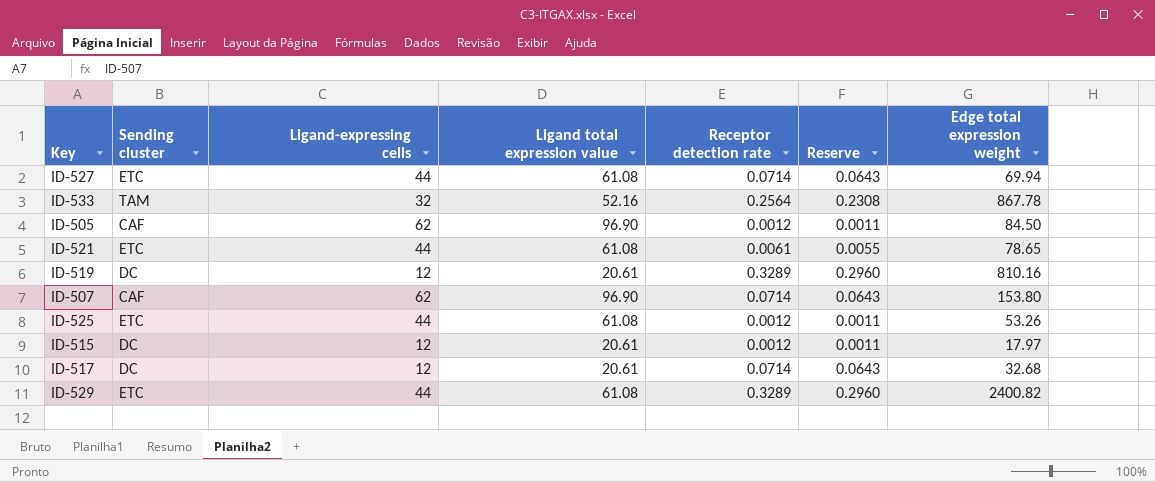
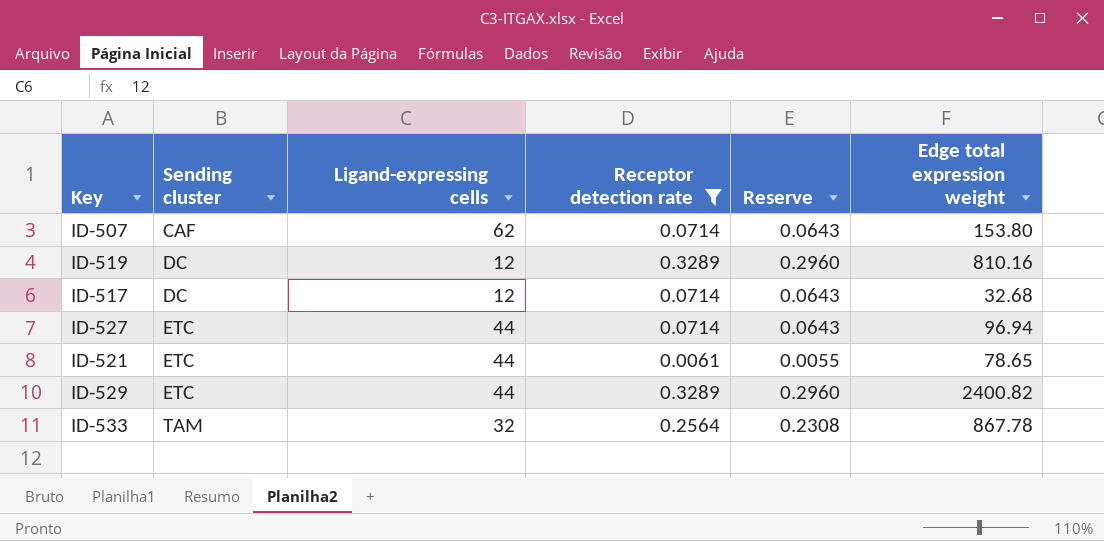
filter: none -> Receptor detection rate != 0.0012
row order: none -> Sending cluster ascending
column Ligand total expression value | position: 4 -> none
ID-527 | Edge total expression weight: 69.94 -> 96.94

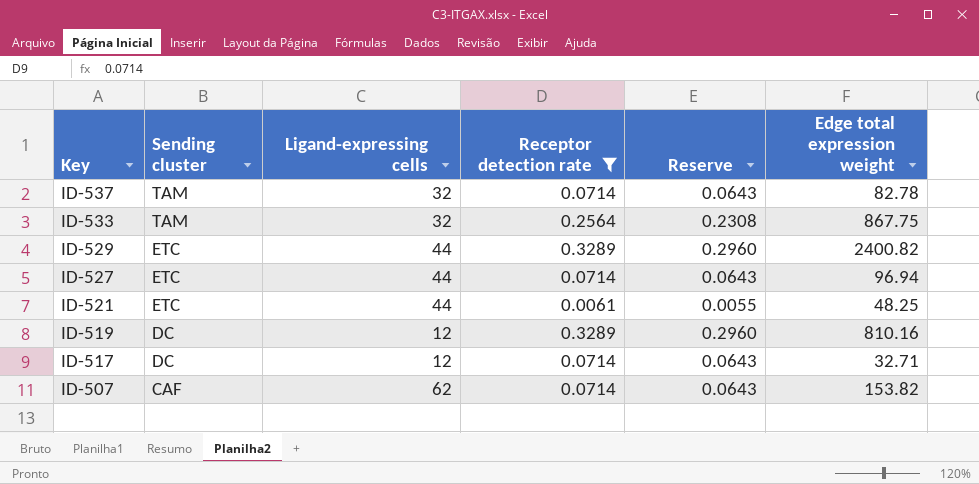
row order: Sending cluster ascending -> Key descending
row ID-537: none -> TAM | 32 | 0.0714 | 0.0643 | 82.78
ID-533 | Edge total expression weight: 867.78 -> 867.75
ID-521 | Edge total expression weight: 78.65 -> 48.25
ID-517 | Edge total expression weight: 32.68 -> 32.71
ID-507 | Edge total expression weight: 153.80 -> 153.82

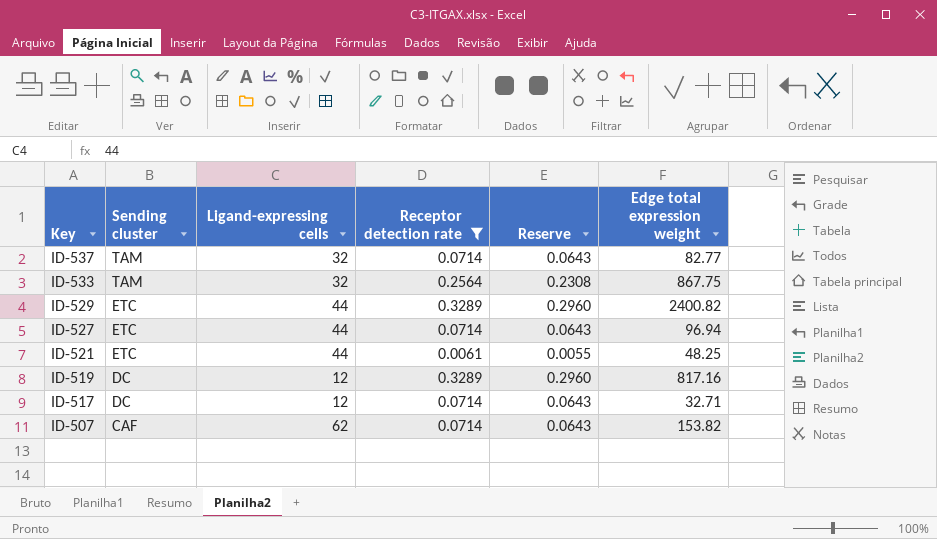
ID-537 | Edge total expression weight: 82.78 -> 82.77
ID-519 | Edge total expression weight: 810.16 -> 817.16

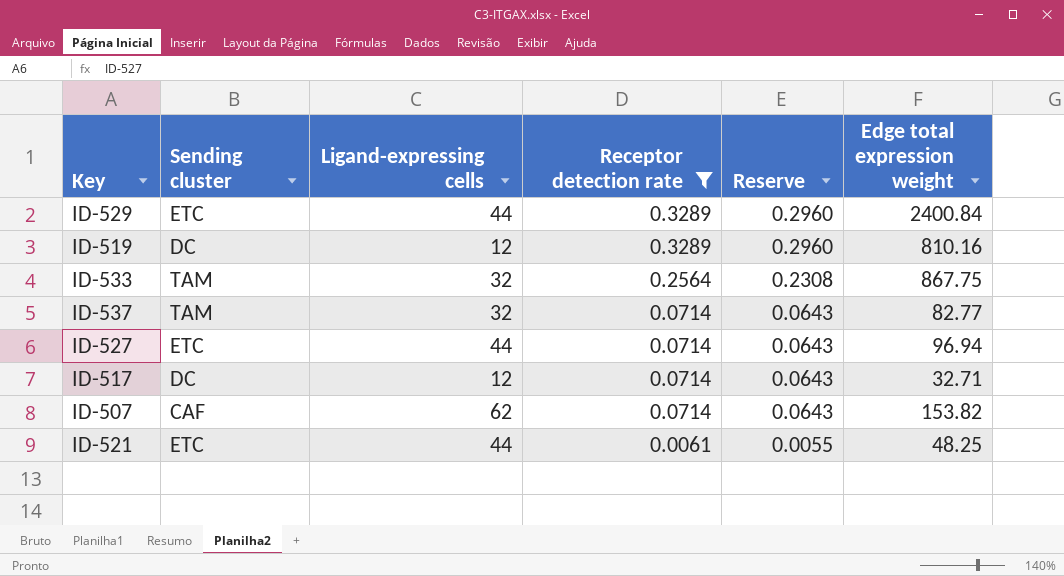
row order: Key descending -> Receptor detection rate descending
ID-529 | Edge total expression weight: 2400.82 -> 2400.84
ID-519 | Edge total expression weight: 817.16 -> 810.16

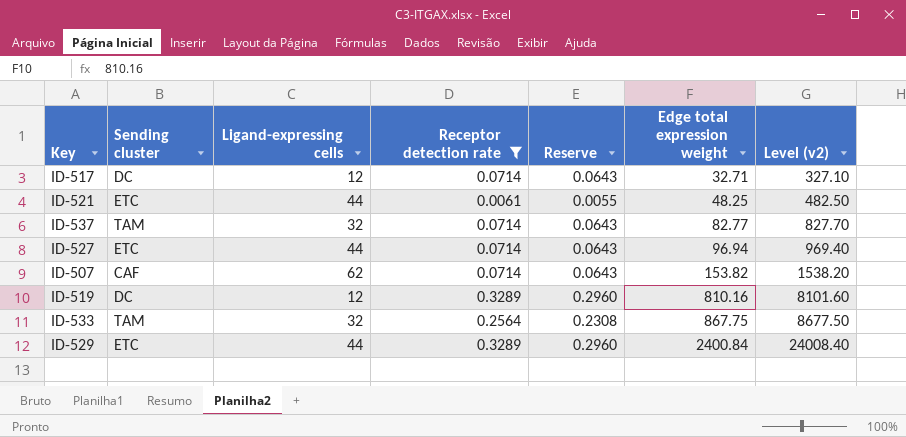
row order: Receptor detection rate descending -> Edge total expression weight ascending
column Level (v2) | formula: none -> [Edge total expression weight] * 10

